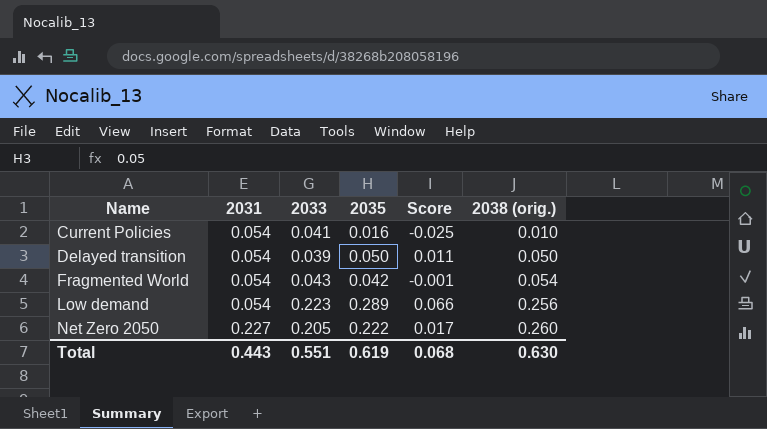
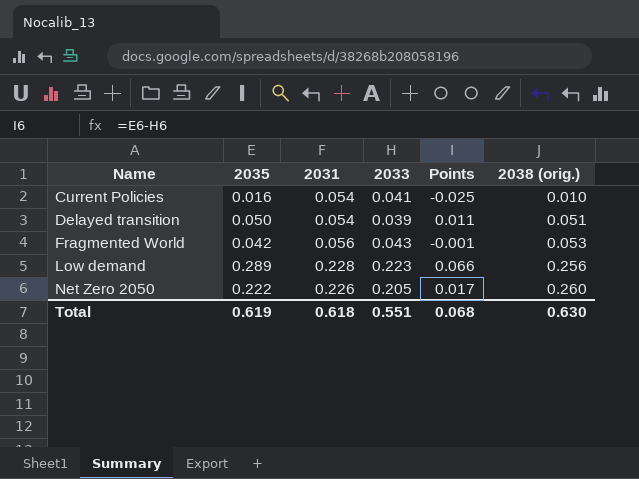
column 2035 | position: 4 -> 2
column name: Score -> Points
Delayed transition | 2038 (orig.): 0.050 -> 0.051
Fragmented World | 2031: 0.054 -> 0.056
Fragmented World | 2038 (orig.): 0.054 -> 0.053
Low demand | 2031: 0.054 -> 0.228
Net Zero 2050 | 2031: 0.227 -> 0.226
Total | 2031: 0.443 -> 0.618

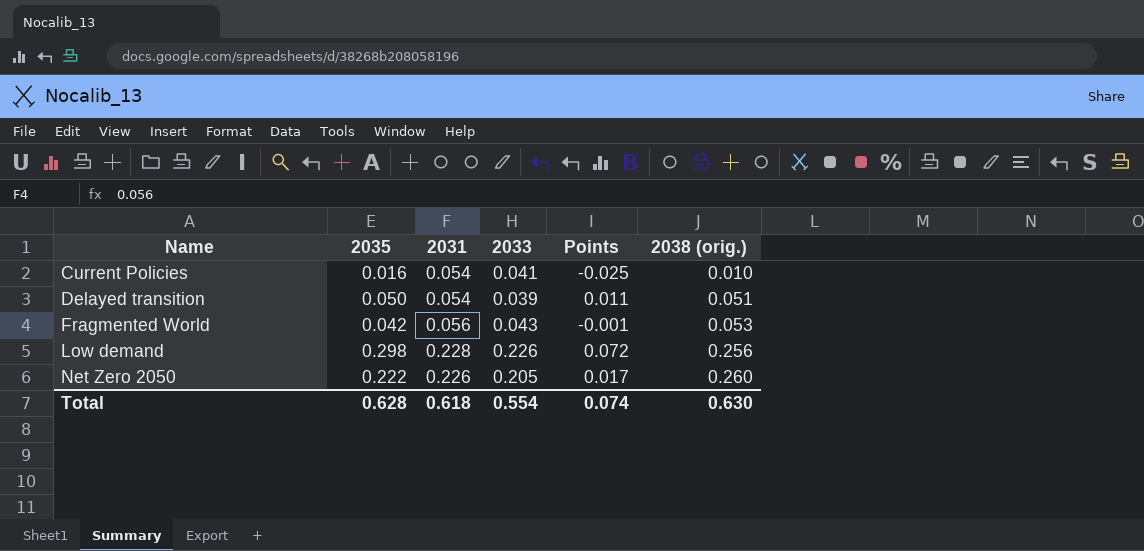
Low demand | 2035: 0.289 -> 0.298
Low demand | 2033: 0.223 -> 0.226
Low demand | Points: 0.066 -> 0.072
Total | 2035: 0.619 -> 0.628
Total | 2033: 0.551 -> 0.554
Total | Points: 0.068 -> 0.074

